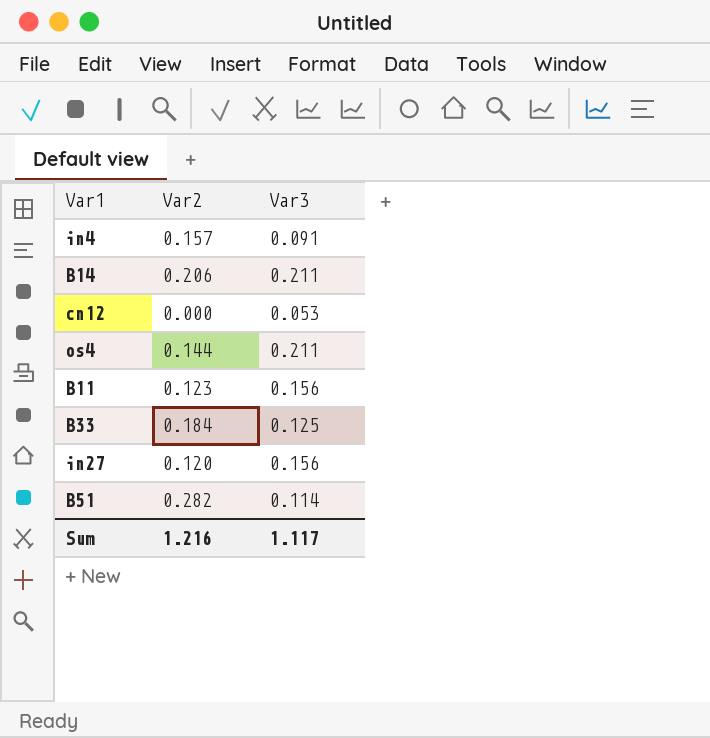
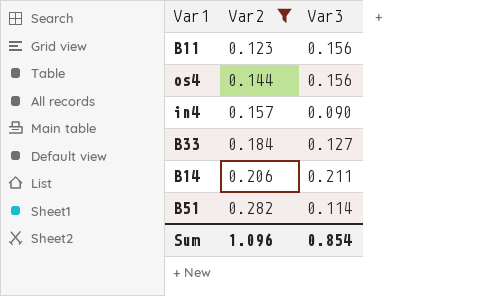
filter: none -> Var2 >= 0.123
row order: none -> Var2 ascending
os4 | Var3: 0.211 -> 0.156
in4 | Var3: 0.091 -> 0.090
B33 | Var3: 0.125 -> 0.127
Sum | Var2: 1.216 -> 1.096
Sum | Var3: 1.117 -> 0.854

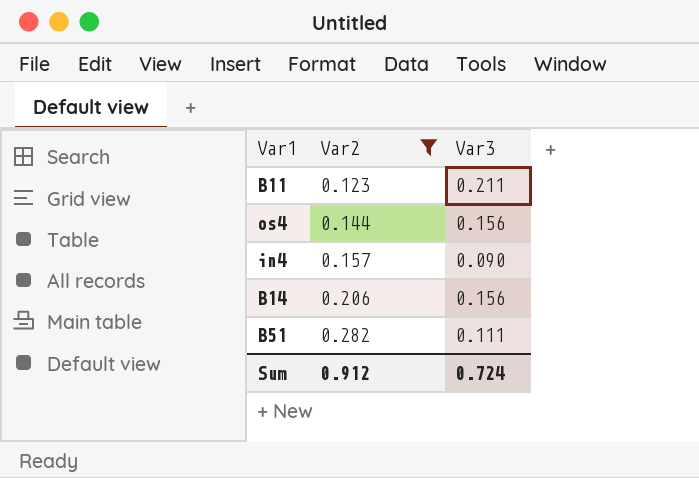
row B33: 0.184 | 0.127 -> none
B11 | Var3: 0.156 -> 0.211
B14 | Var3: 0.211 -> 0.156
B51 | Var3: 0.114 -> 0.111
Sum | Var2: 1.096 -> 0.912
Sum | Var3: 0.854 -> 0.724

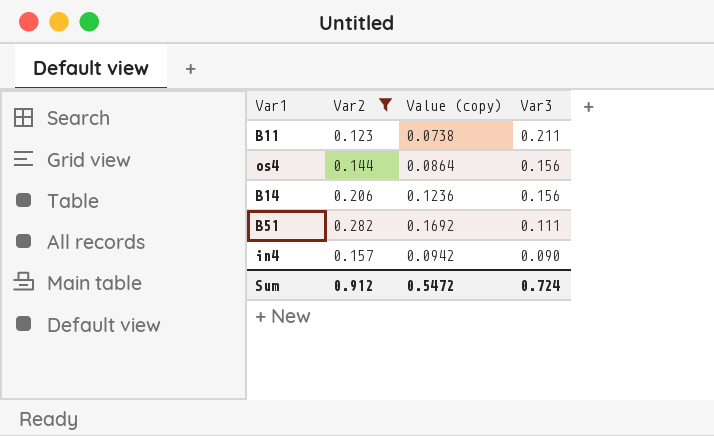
row order: Var2 ascending -> Var3 descending
column Value (copy) | formula: none -> [Var2] * 0.6

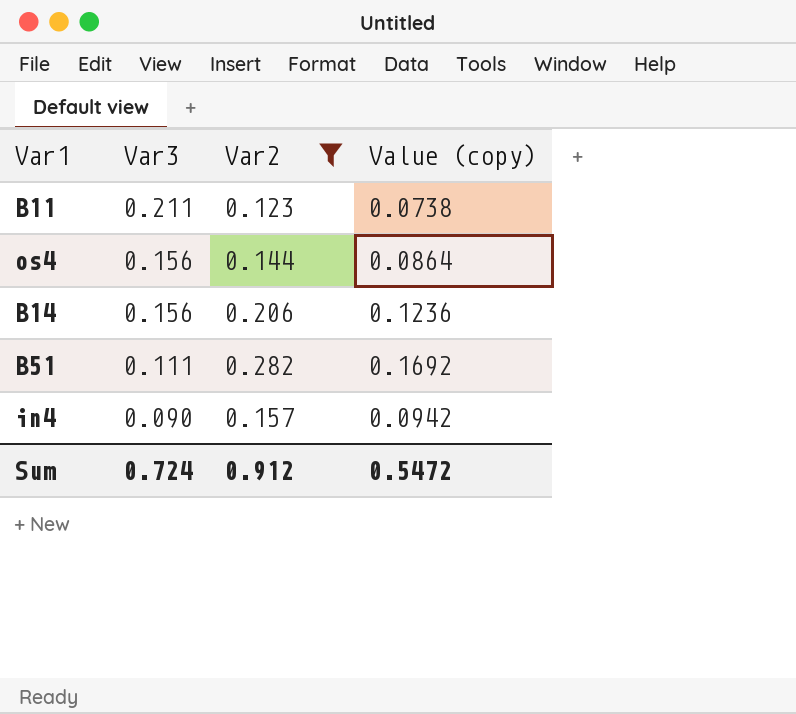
column Var3 | position: 4 -> 2

